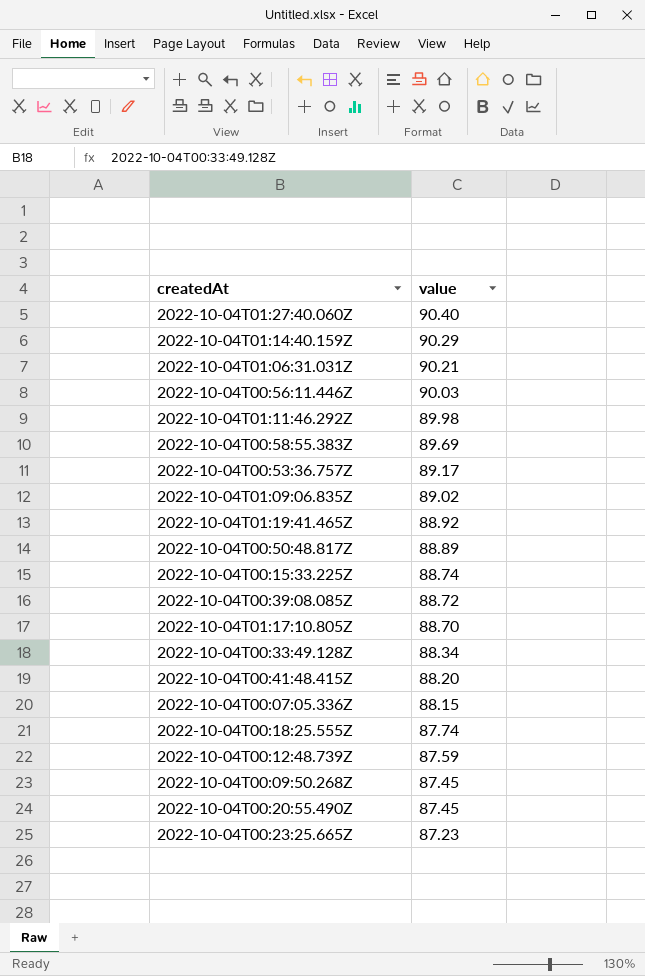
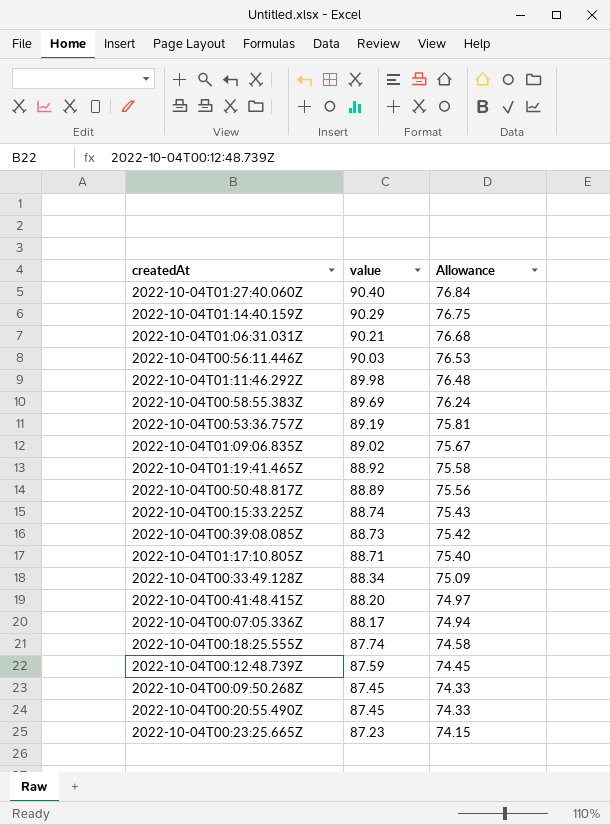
column Allowance | formula: none -> [value] * 0.85
2022-10-04T00:53:36.757Z | value: 89.17 -> 89.19
2022-10-04T00:39:08.085Z | value: 88.72 -> 88.73
2022-10-04T01:17:10.805Z | value: 88.70 -> 88.71
2022-10-04T00:07:05.336Z | value: 88.15 -> 88.17

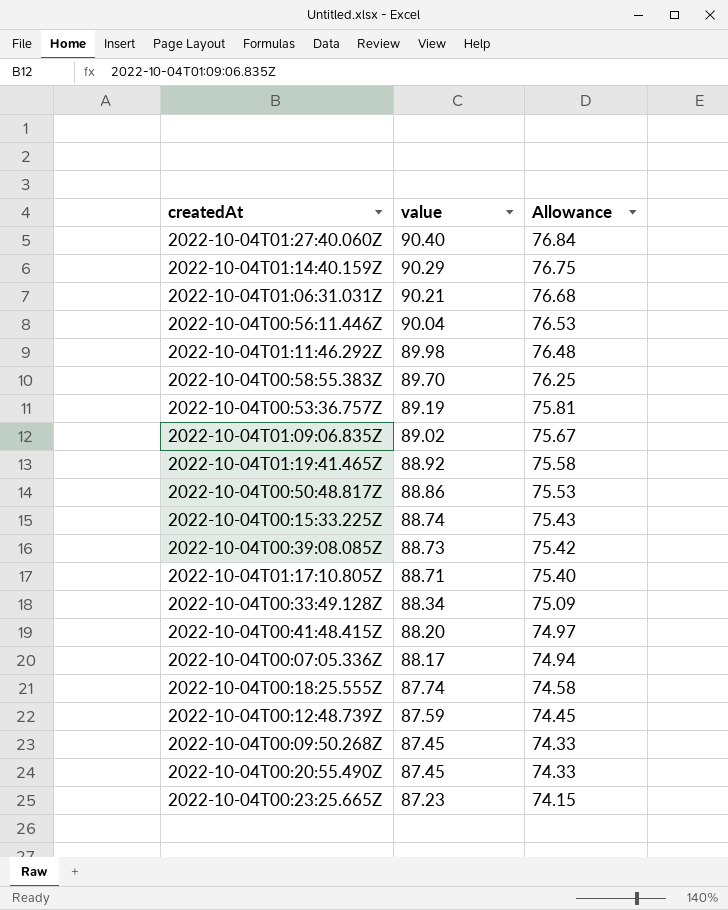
2022-10-04T00:56:11.446Z | value: 90.03 -> 90.04
2022-10-04T00:58:55.383Z | value: 89.69 -> 89.70
2022-10-04T00:58:55.383Z | Allowance: 76.24 -> 76.25
2022-10-04T00:50:48.817Z | value: 88.89 -> 88.86
2022-10-04T00:50:48.817Z | Allowance: 75.56 -> 75.53

